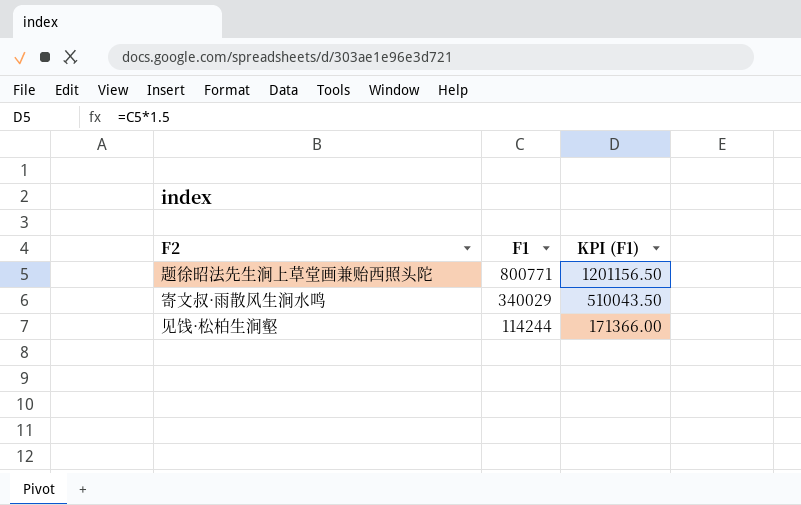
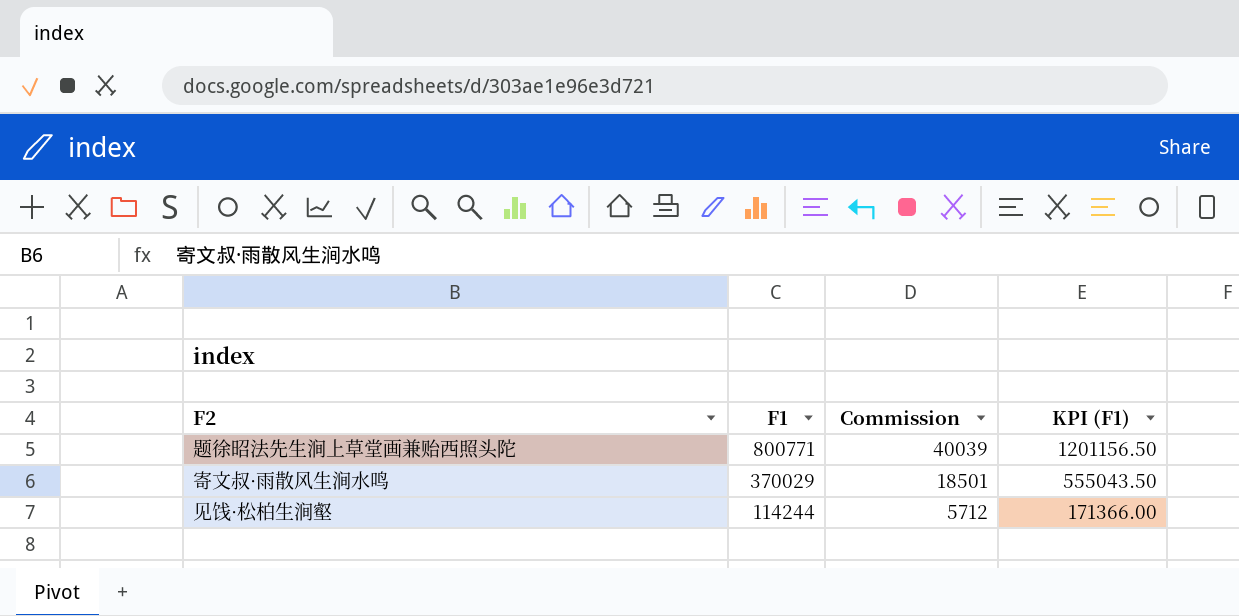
column Commission | formula: none -> [F1] * 0.05
寄文叔·雨散风生涧水鸣 | F1: 340029 -> 370029
寄文叔·雨散风生涧水鸣 | KPI (F1): 510043.50 -> 555043.50

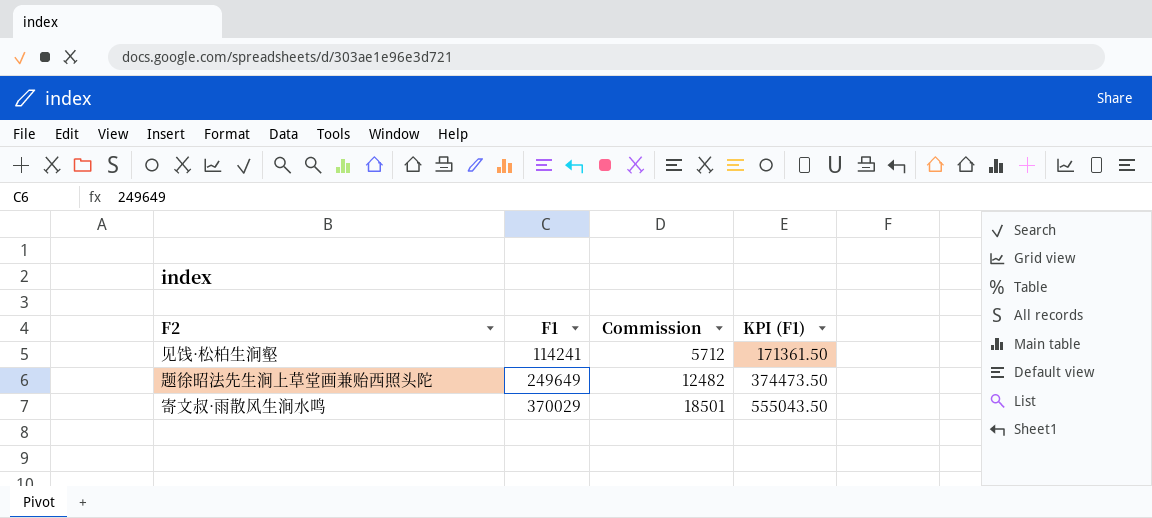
row order: F1 descending -> F1 ascending
见饯·松柏生涧壑 | F1: 114244 -> 114241
见饯·松柏生涧壑 | KPI (F1): 171366.00 -> 171361.50
题徐昭法先生涧上草堂画兼贻西照头陀 | F1: 800771 -> 249649
题徐昭法先生涧上草堂画兼贻西照头陀 | Commission: 40039 -> 12482
题徐昭法先生涧上草堂画兼贻西照头陀 | KPI (F1): 1201156.50 -> 374473.50

